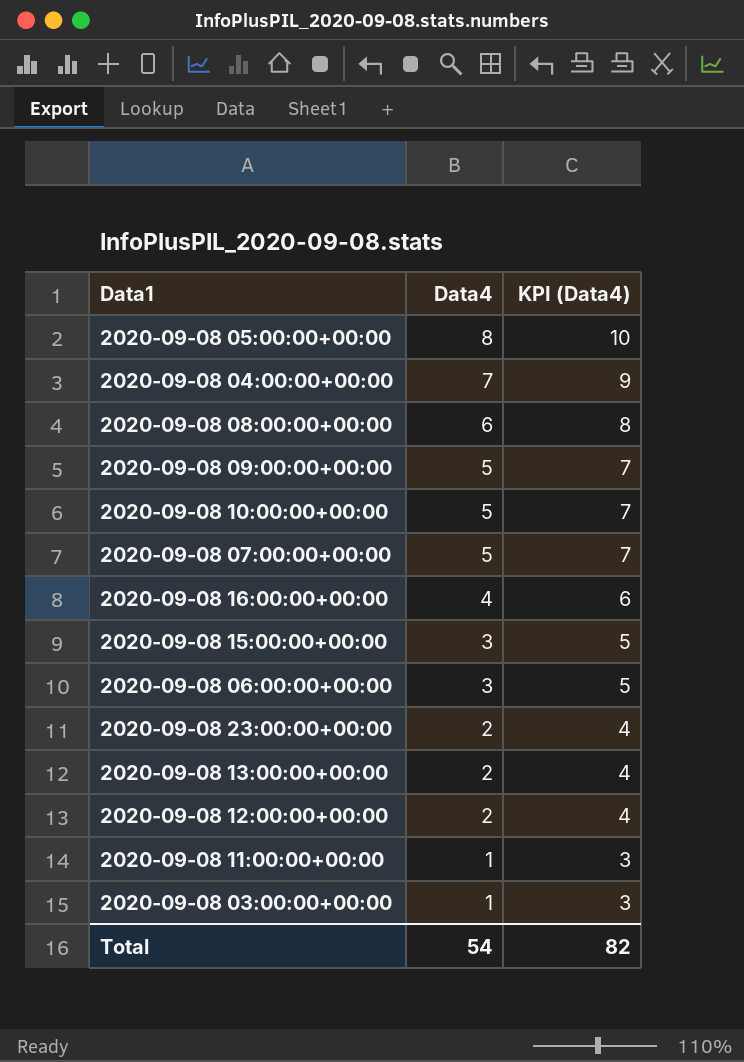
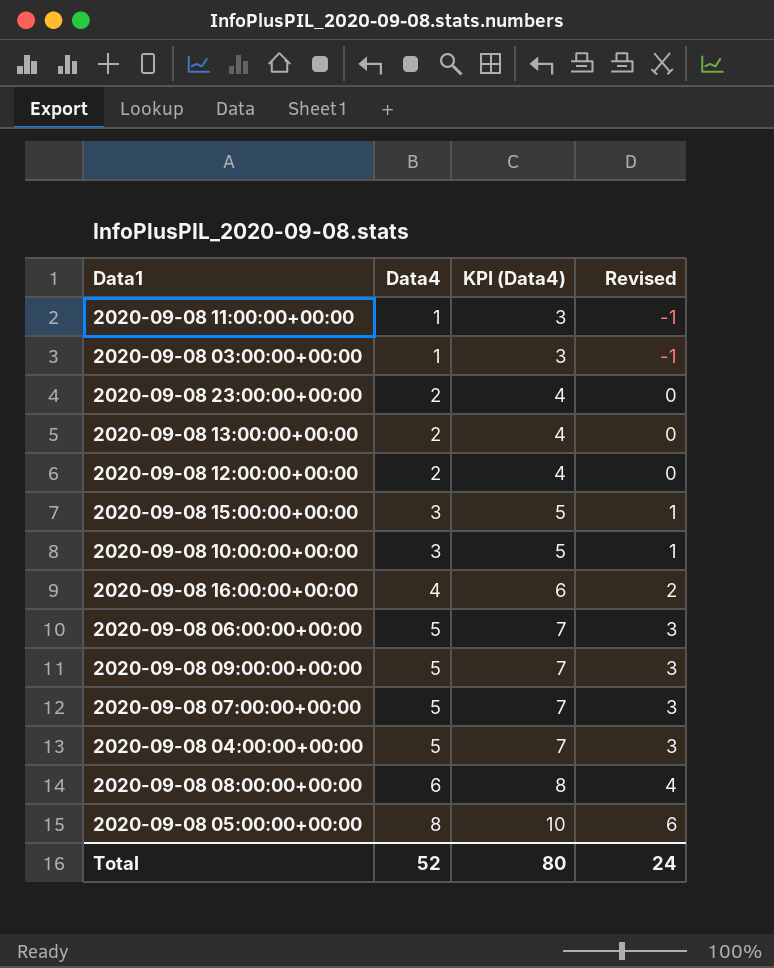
row order: Data4 descending -> Data4 ascending
column Revised | formula: none -> [Data4] - 2
2020-09-08 10:00:00+00:00 | Data4: 5 -> 3
2020-09-08 10:00:00+00:00 | KPI (Data4): 7 -> 5
2020-09-08 06:00:00+00:00 | Data4: 3 -> 5
2020-09-08 06:00:00+00:00 | KPI (Data4): 5 -> 7
2020-09-08 04:00:00+00:00 | Data4: 7 -> 5
2020-09-08 04:00:00+00:00 | KPI (Data4): 9 -> 7
Total | Data4: 54 -> 52
Total | KPI (Data4): 82 -> 80

